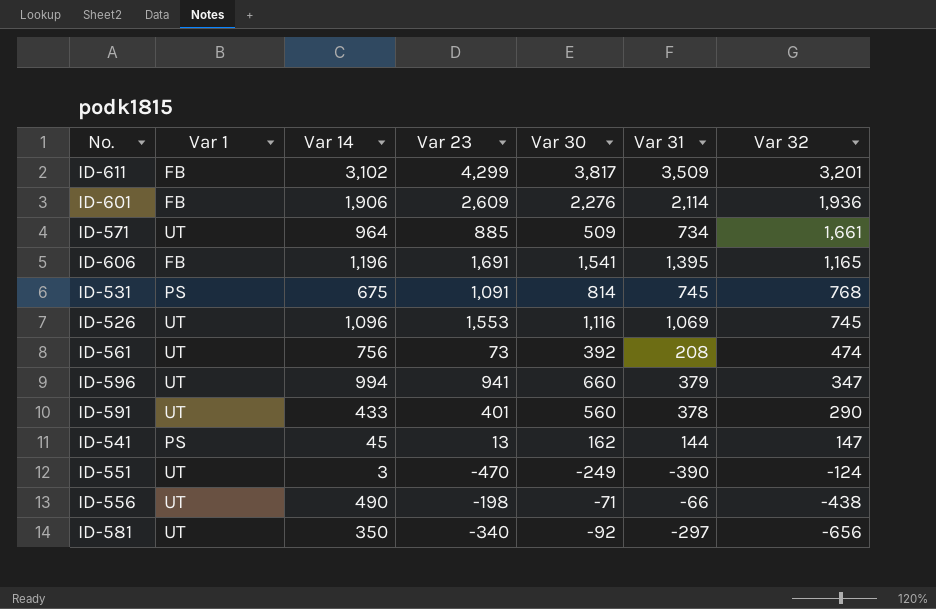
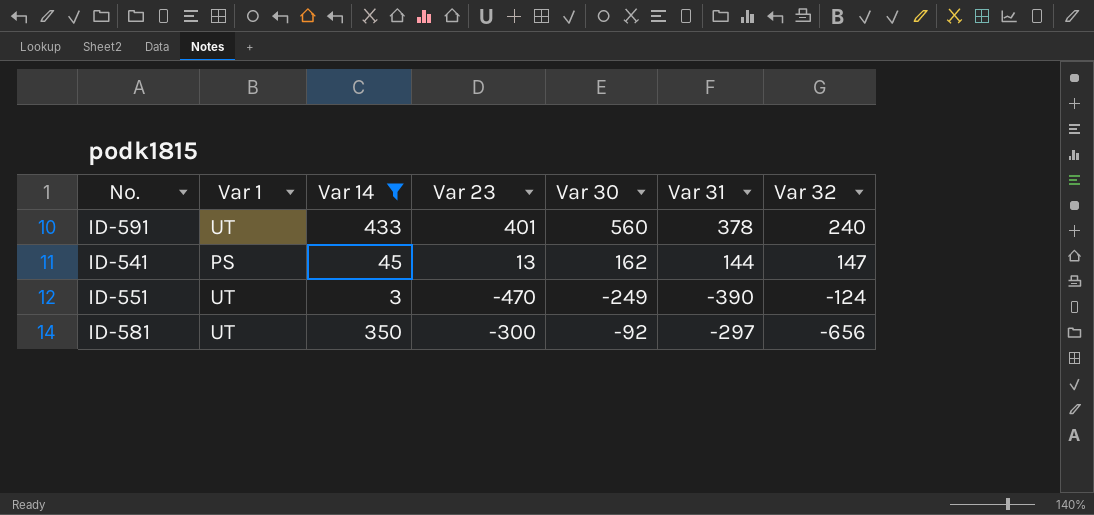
filter: none -> Var 14 <= 433
ID-591 | Var 32: 290 -> 240
ID-581 | Var 23: -340 -> -300

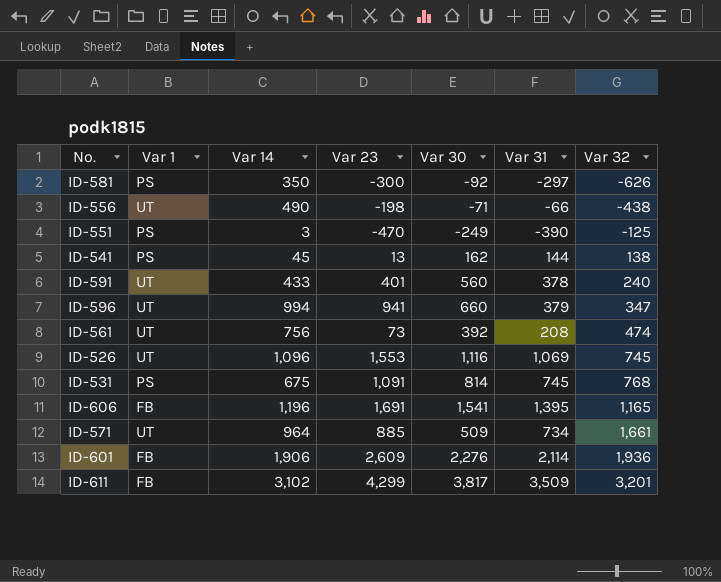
filter: Var 14 <= 433 -> none
row order: Var 32 descending -> Var 32 ascending
ID-581 | Var 1: UT -> PS
ID-581 | Var 32: -656 -> -626
ID-551 | Var 1: UT -> PS
ID-551 | Var 32: -124 -> -125
ID-541 | Var 32: 147 -> 138

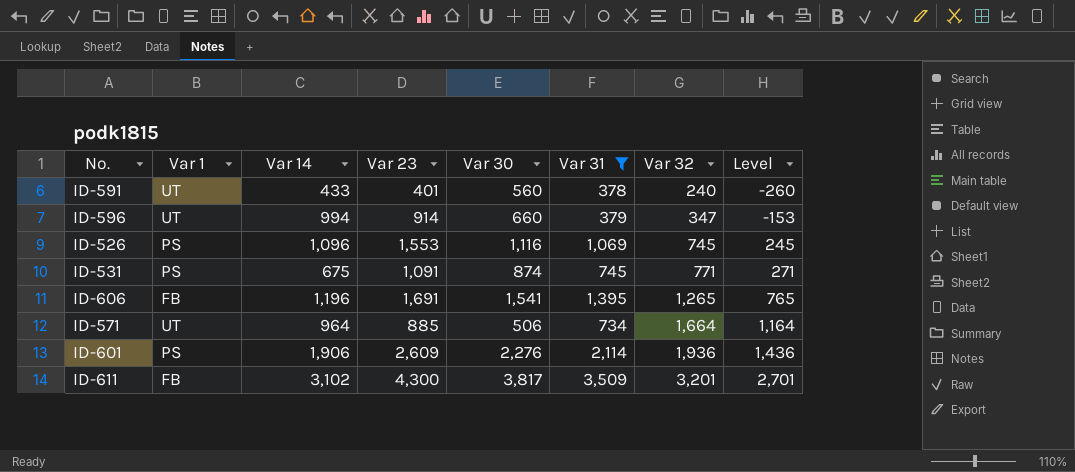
filter: none -> Var 31 >= 378
column Level | formula: none -> [Var 32] - 500
ID-596 | Var 23: 941 -> 914
ID-526 | Var 1: UT -> PS
ID-531 | Var 30: 814 -> 874
ID-531 | Var 32: 768 -> 771
ID-606 | Var 32: 1,165 -> 1,265
ID-571 | Var 30: 509 -> 506
ID-571 | Var 32: 1,661 -> 1,664
ID-601 | Var 1: FB -> PS
ID-611 | Var 23: 4,299 -> 4,300

